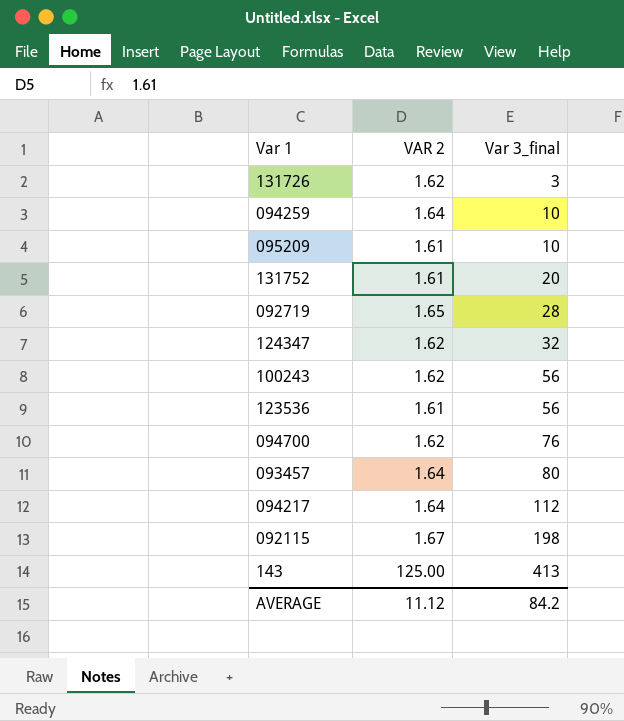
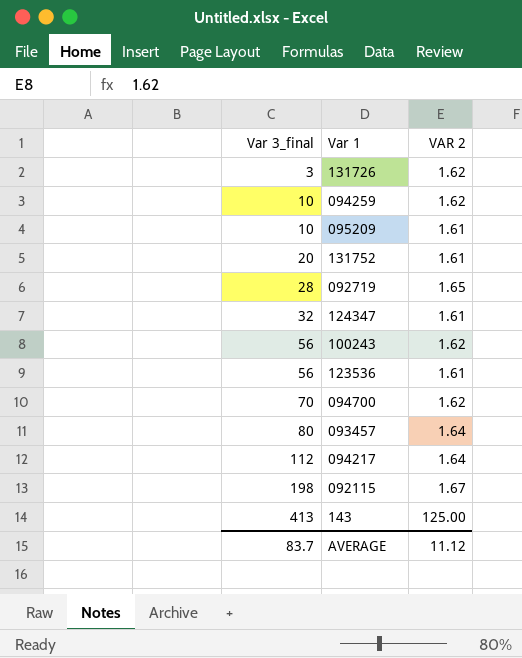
column Var 3_final | position: 3 -> 1
094259 | VAR 2: 1.64 -> 1.62
124347 | VAR 2: 1.62 -> 1.61
094700 | Var 3_final: 76 -> 70
AVERAGE | Var 3_final: 84.2 -> 83.7

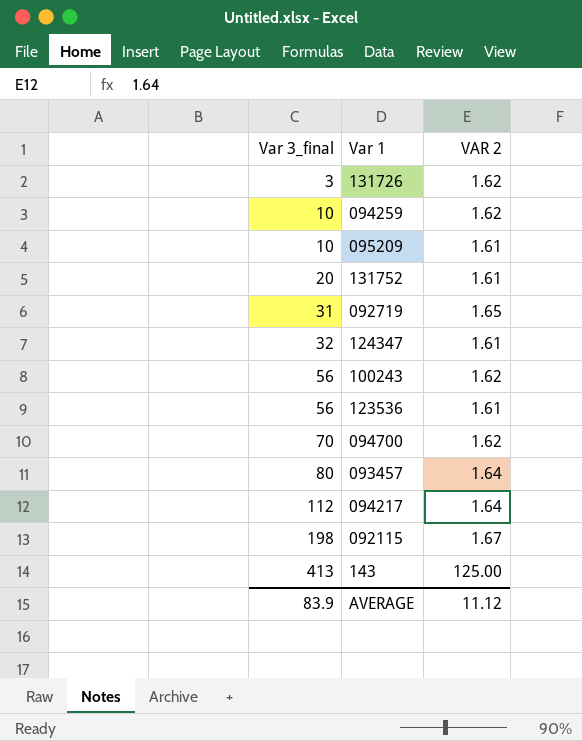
092719 | Var 3_final: 28 -> 31
AVERAGE | Var 3_final: 83.7 -> 83.9

